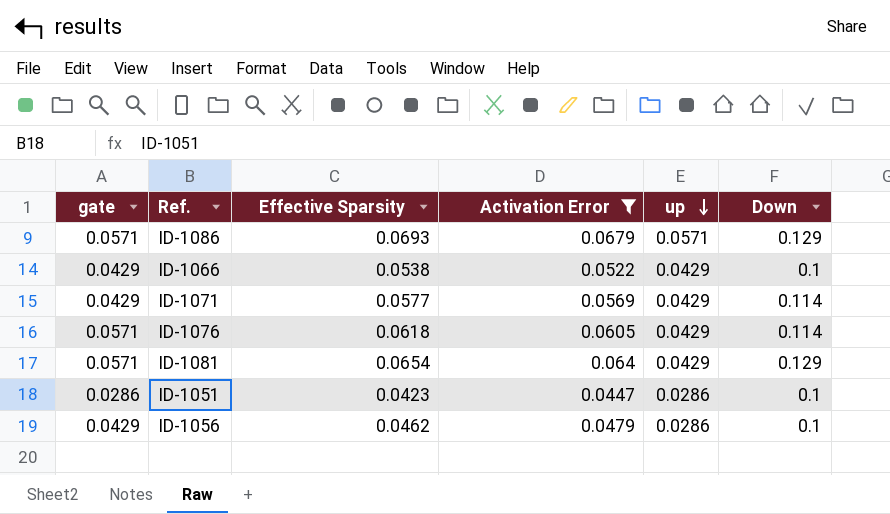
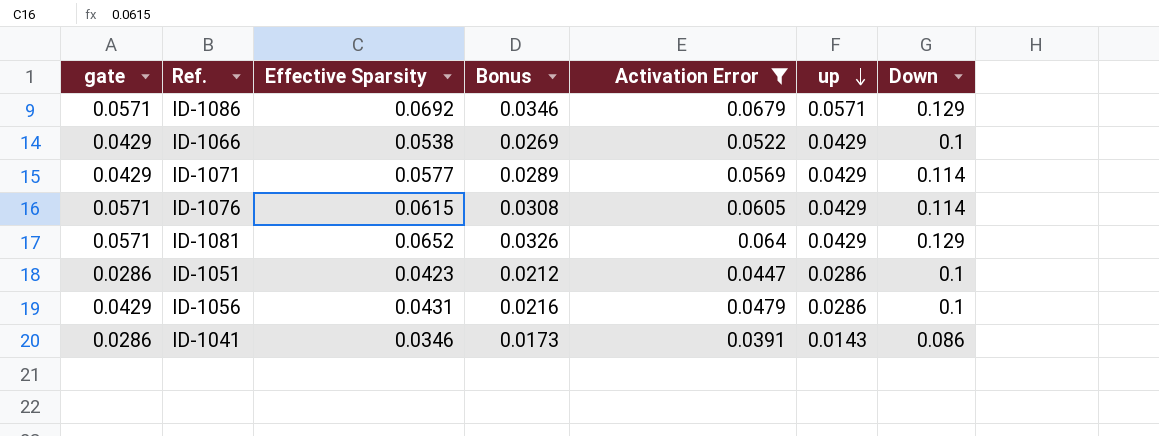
column Bonus | formula: none -> [Effective Sparsity] * 0.5
ID-1086 | Effective Sparsity: 0.0693 -> 0.0692
ID-1076 | Effective Sparsity: 0.0618 -> 0.0615
ID-1081 | Effective Sparsity: 0.0654 -> 0.0652
ID-1056 | Effective Sparsity: 0.0462 -> 0.0431
row ID-1041: none -> 0.0286 | 0.0346 | 0.0173 | 0.0391 | 0.0143 | 0.086

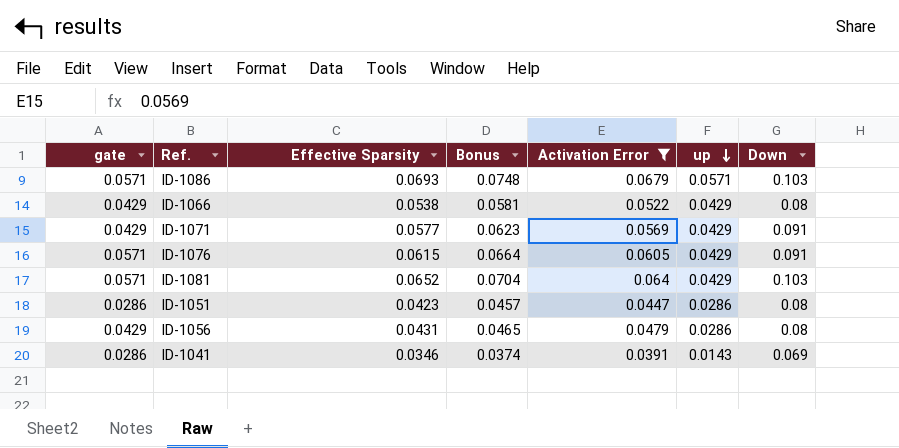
column Bonus | formula: [Effective Sparsity] * 0.5 -> [Effective Sparsity] * 1.08
ID-1086 | Effective Sparsity: 0.0692 -> 0.0693
ID-1086 | Down: 0.129 -> 0.103
ID-1066 | Down: 0.1 -> 0.08
ID-1071 | Down: 0.114 -> 0.091
ID-1076 | Down: 0.114 -> 0.091
ID-1081 | Down: 0.129 -> 0.103
ID-1051 | Down: 0.1 -> 0.08
ID-1056 | Down: 0.1 -> 0.08
ID-1041 | Down: 0.086 -> 0.069

